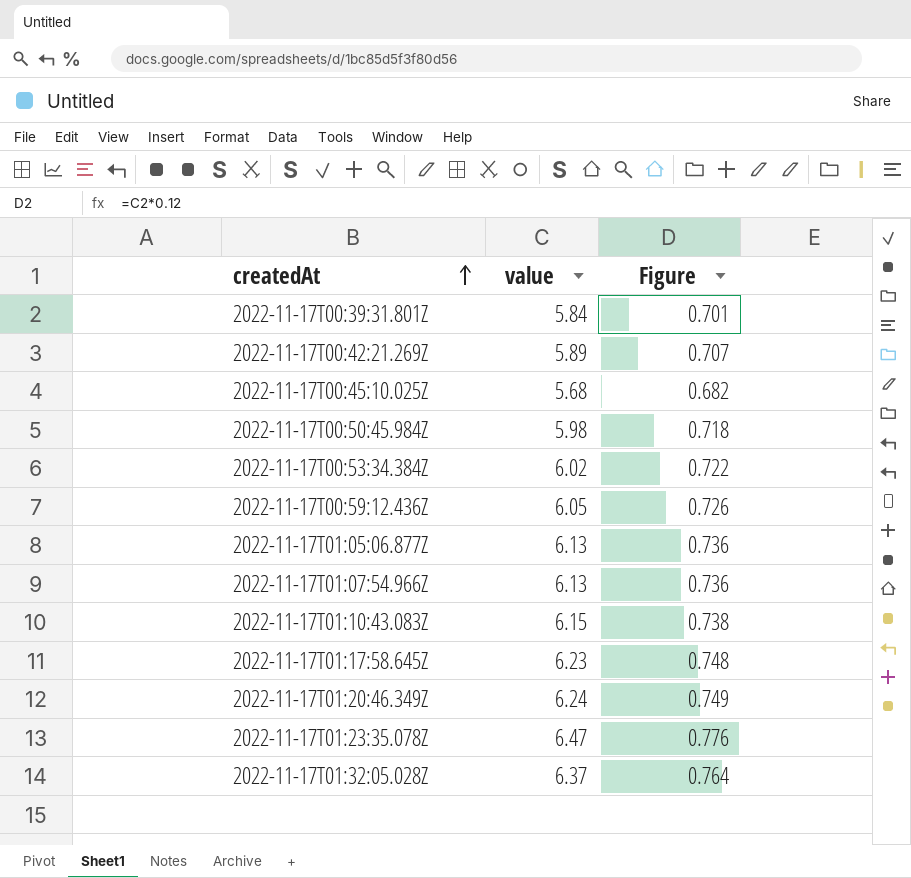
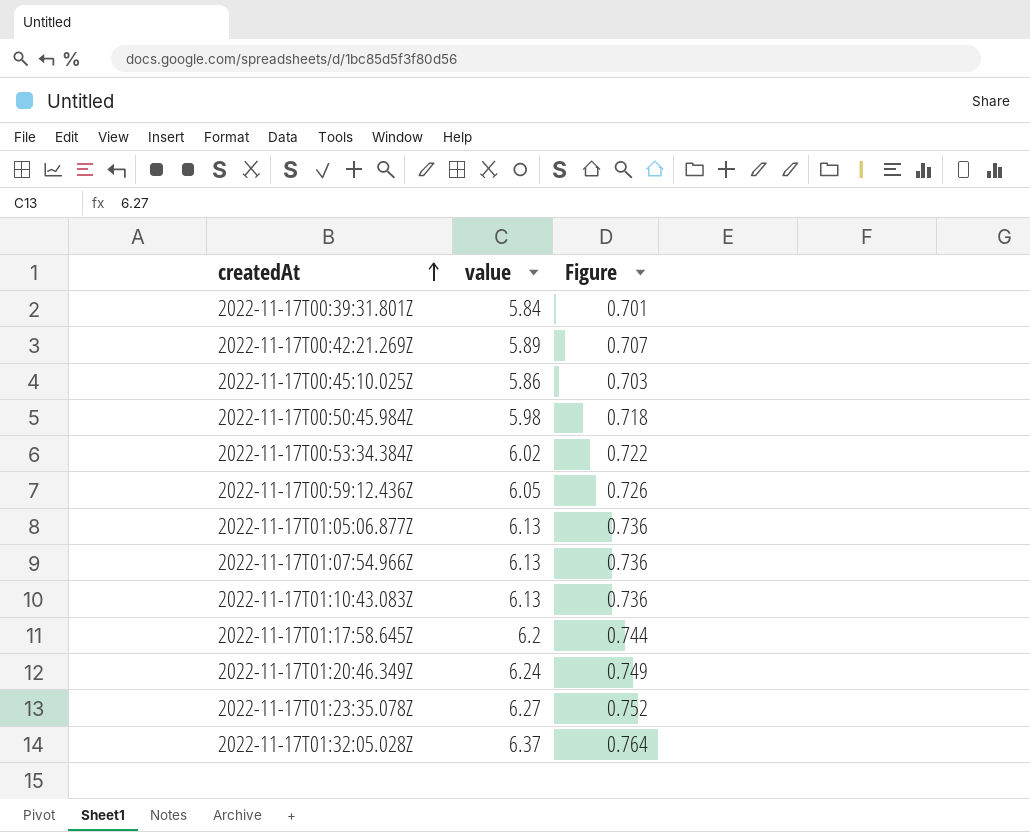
2022-11-17T00:45:10.025Z | value: 5.68 -> 5.86
2022-11-17T00:45:10.025Z | Figure: 0.682 -> 0.703
2022-11-17T01:10:43.083Z | value: 6.15 -> 6.13
2022-11-17T01:10:43.083Z | Figure: 0.738 -> 0.736
2022-11-17T01:17:58.645Z | value: 6.23 -> 6.2
2022-11-17T01:17:58.645Z | Figure: 0.748 -> 0.744
2022-11-17T01:23:35.078Z | value: 6.47 -> 6.27
2022-11-17T01:23:35.078Z | Figure: 0.776 -> 0.752

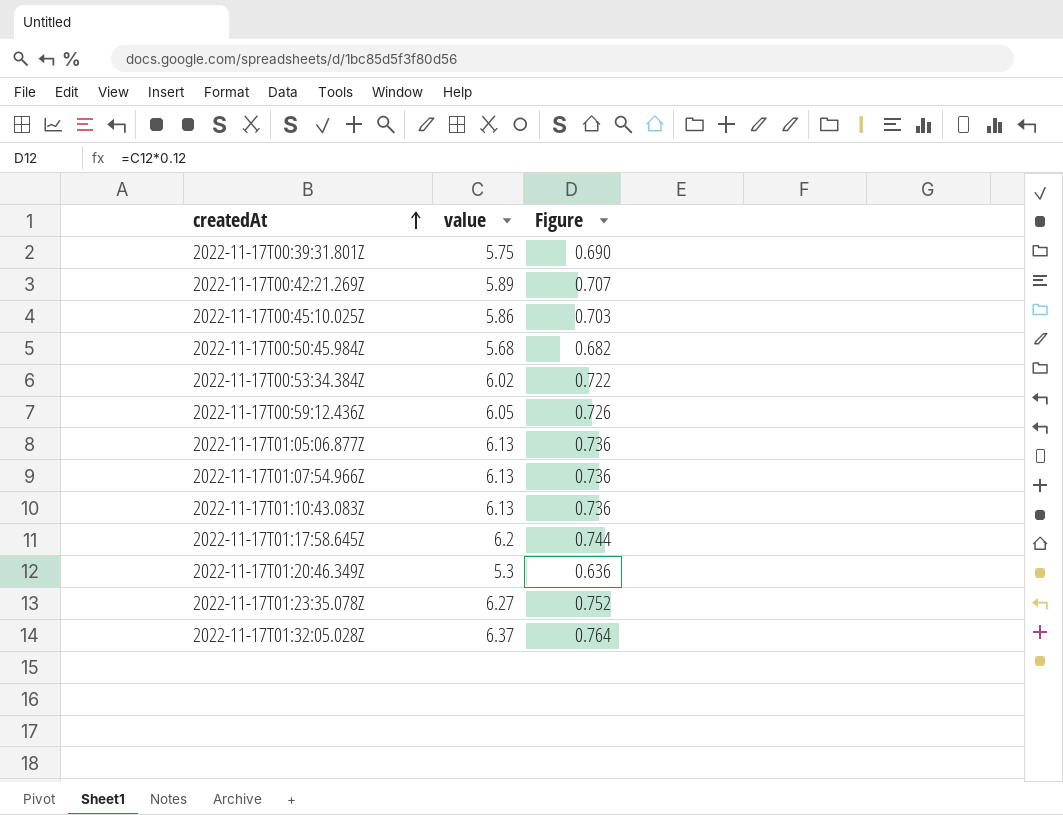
2022-11-17T00:39:31.801Z | value: 5.84 -> 5.75
2022-11-17T00:39:31.801Z | Figure: 0.701 -> 0.690
2022-11-17T00:50:45.984Z | value: 5.98 -> 5.68
2022-11-17T00:50:45.984Z | Figure: 0.718 -> 0.682
2022-11-17T01:20:46.349Z | value: 6.24 -> 5.3
2022-11-17T01:20:46.349Z | Figure: 0.749 -> 0.636

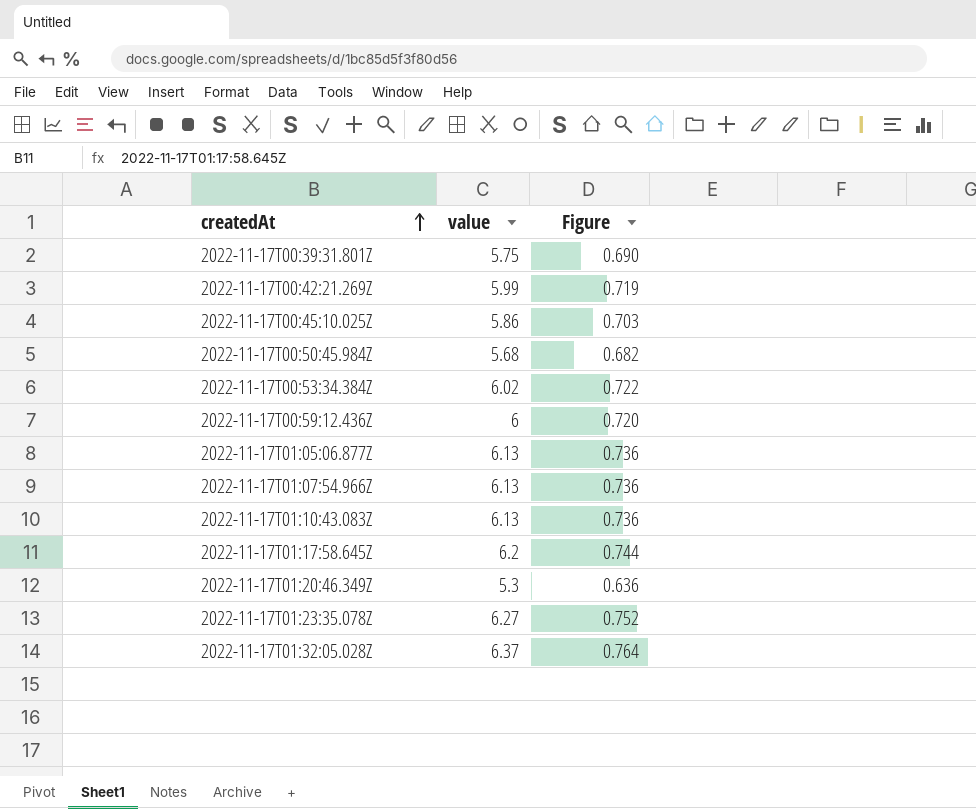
2022-11-17T00:42:21.269Z | value: 5.89 -> 5.99
2022-11-17T00:42:21.269Z | Figure: 0.707 -> 0.719
2022-11-17T00:59:12.436Z | value: 6.05 -> 6
2022-11-17T00:59:12.436Z | Figure: 0.726 -> 0.720

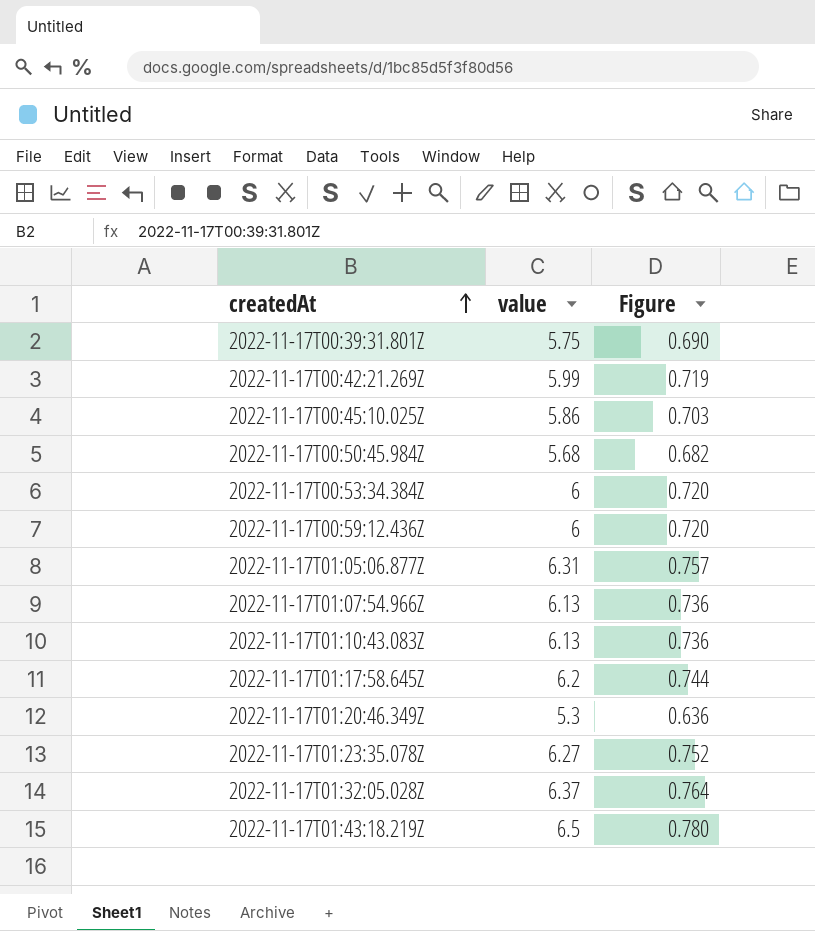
2022-11-17T00:53:34.384Z | value: 6.02 -> 6
2022-11-17T00:53:34.384Z | Figure: 0.722 -> 0.720
2022-11-17T01:05:06.877Z | value: 6.13 -> 6.31
2022-11-17T01:05:06.877Z | Figure: 0.736 -> 0.757
row 2022-11-17T01:43:18.219Z: none -> 6.5 | 0.780

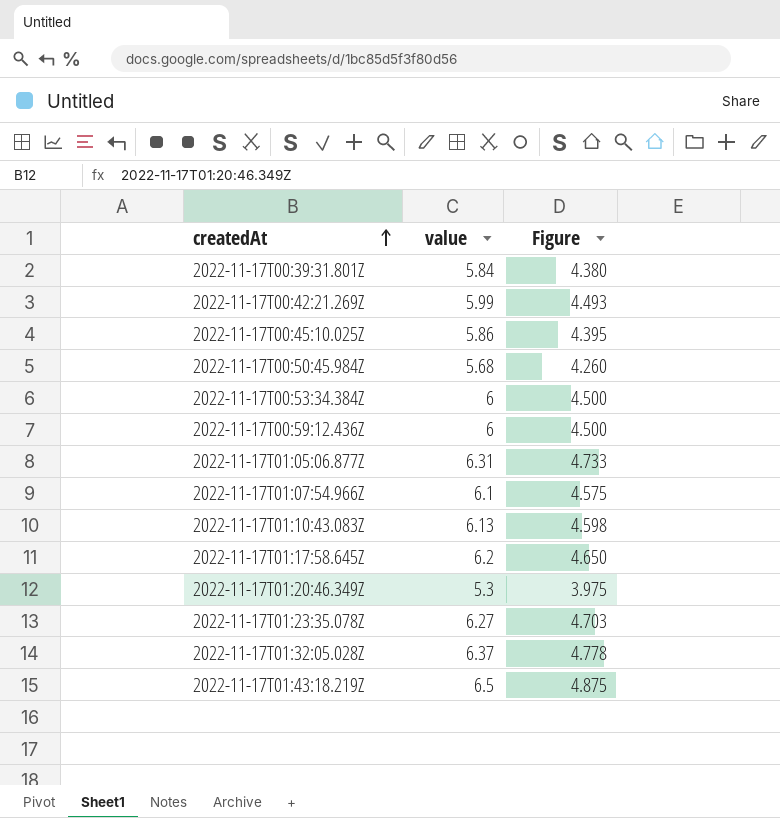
column Figure | formula: [value] * 0.12 -> [value] * 0.75
2022-11-17T00:39:31.801Z | value: 5.75 -> 5.84
2022-11-17T01:07:54.966Z | value: 6.13 -> 6.1

